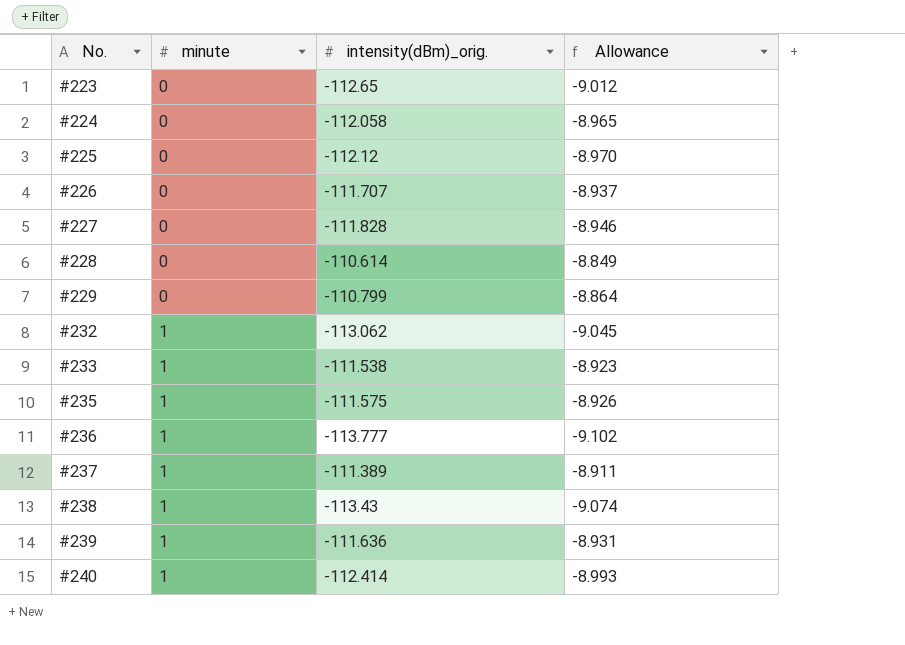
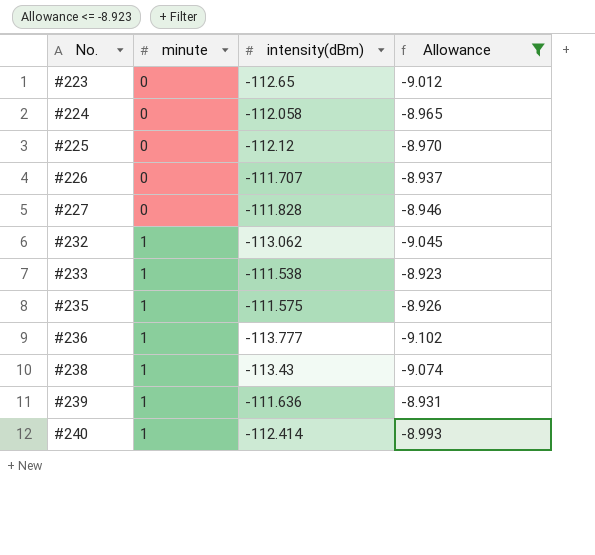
filter: none -> Allowance <= -8.923
column name: intensity(dBm)_orig. -> intensity(dBm)

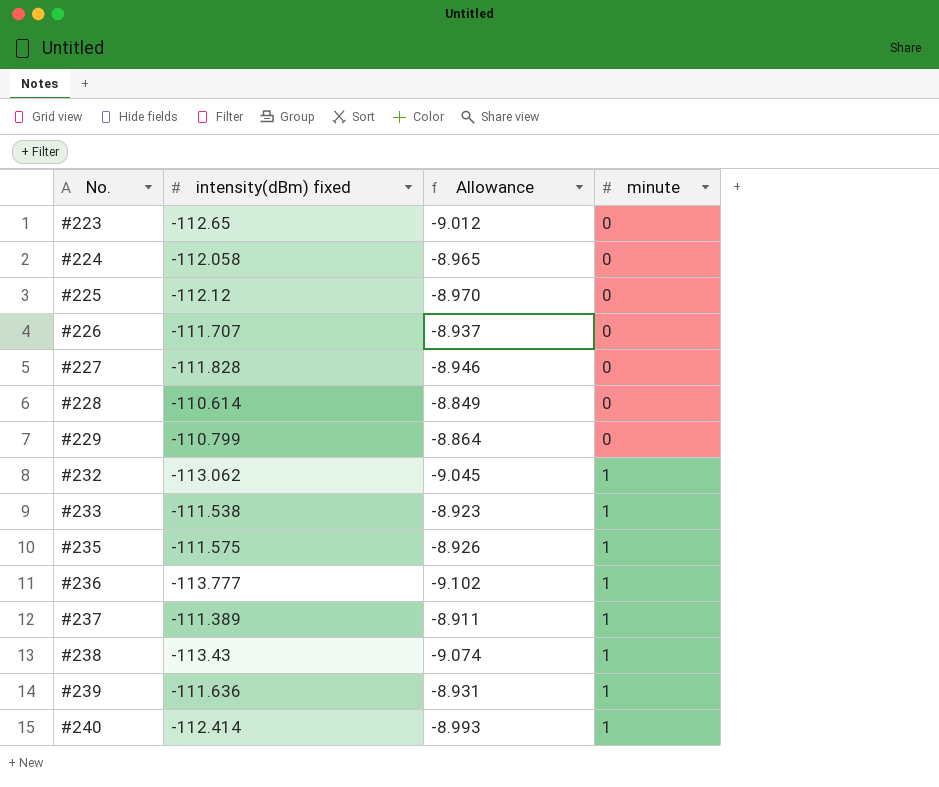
filter: Allowance <= -8.923 -> none
column name: intensity(dBm) -> intensity(dBm) fixed
column minute | position: 2 -> 4

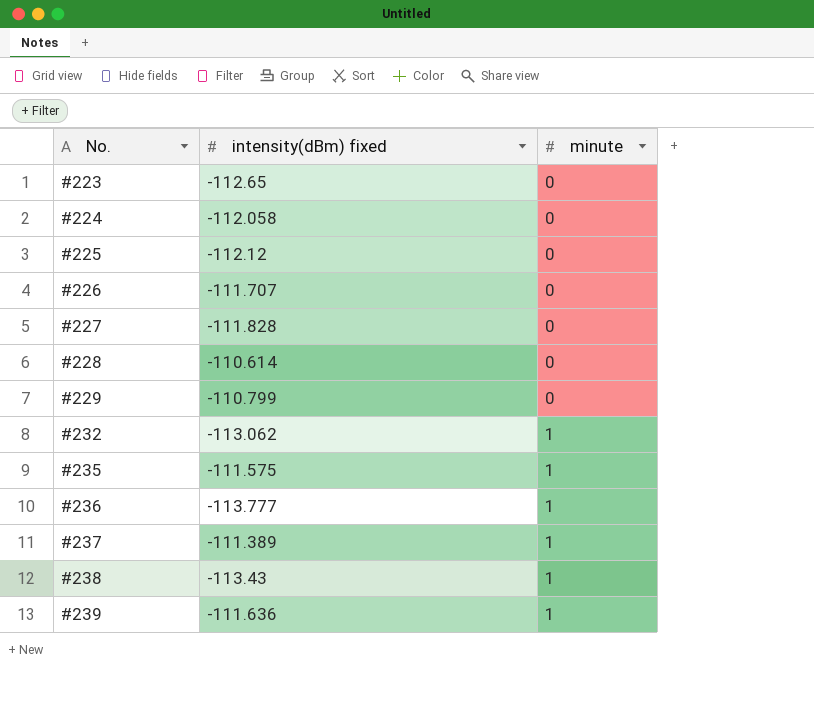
column Allowance | formula: [intensity(dBm) fixed] * 0.08 -> none
row #233: -111.538 | -8.923 | 1 -> none
row #240: -112.414 | -8.993 | 1 -> none

